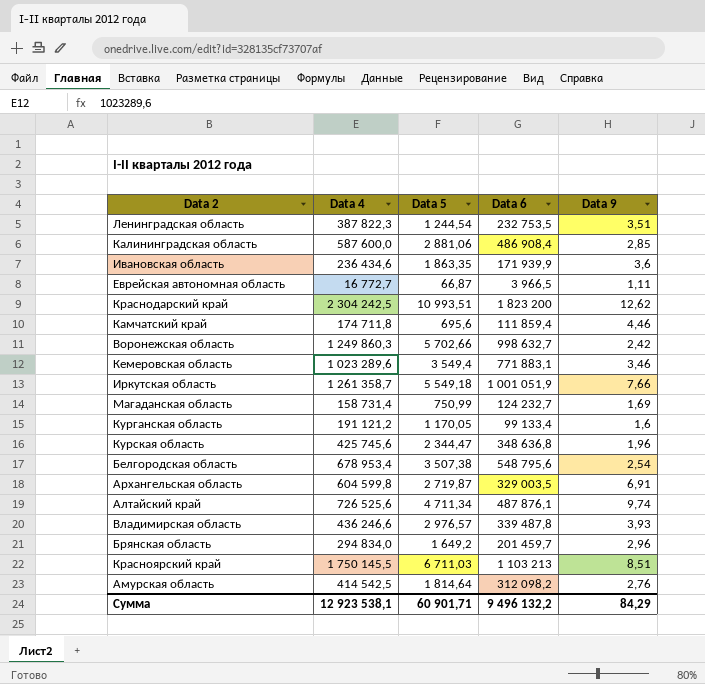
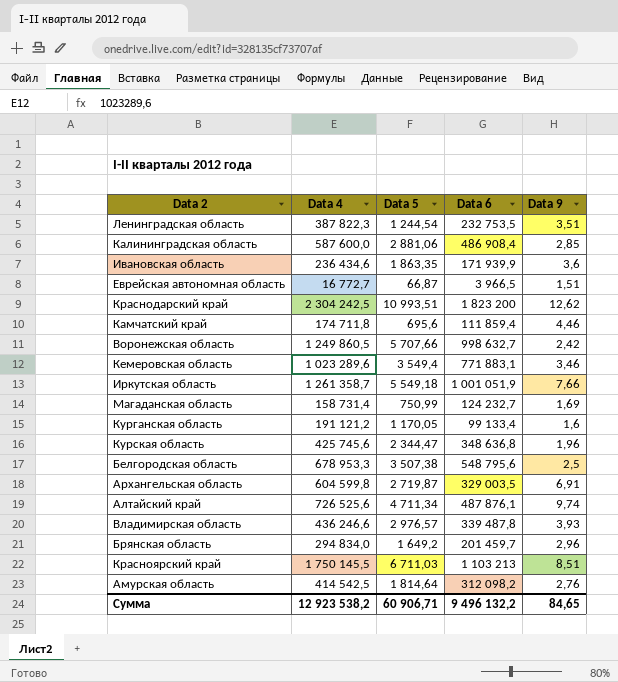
Еврейская автономная область | Data 9: 1,11 -> 1,51
Воронежская область | Data 4: 1 249 860,3 -> 1 249 860,5
Воронежская область | Data 5: 5 702,66 -> 5 707,66
Белгородская область | Data 4: 678 953,4 -> 678 953,3
Белгородская область | Data 9: 2,54 -> 2,5
Сумма | Data 4: 12 923 538,1 -> 12 923 538,2
Сумма | Data 5: 60 901,71 -> 60 906,71
Сумма | Data 9: 84,29 -> 84,65

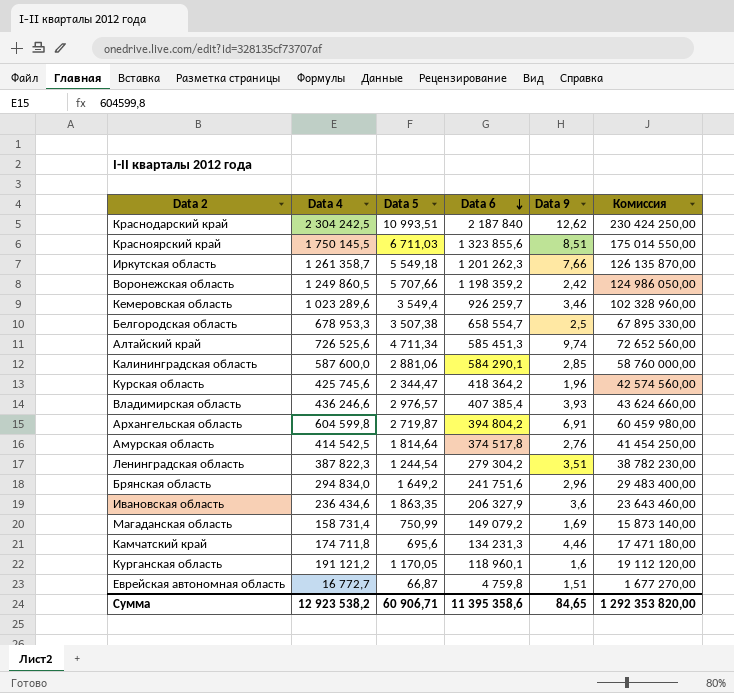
row order: none -> Data 6 descending
column Комиссия | formula: none -> [Data 4] * 100
Краснодарский край | Data 6: 1 823 200 -> 2 187 840
Красноярский край | Data 6: 1 103 213 -> 1 323 855,6
Иркутская область | Data 6: 1 001 051,9 -> 1 201 262,3
Воронежская область | Data 6: 998 632,7 -> 1 198 359,2
Кемеровская область | Data 6: 771 883,1 -> 926 259,7
Белгородская область | Data 6: 548 795,6 -> 658 554,7
Алтайский край | Data 6: 487 876,1 -> 585 451,3
Калининградская область | Data 6: 486 908,4 -> 584 290,1
Курская область | Data 6: 348 636,8 -> 418 364,2
Владимирская область | Data 6: 339 487,8 -> 407 385,4
Архангельская область | Data 6: 329 003,5 -> 394 804,2
Амурская область | Data 6: 312 098,2 -> 374 517,8
Ленинградская область | Data 6: 232 753,5 -> 279 304,2
Брянская область | Data 6: 201 459,7 -> 241 751,6
Ивановская область | Data 6: 171 939,9 -> 206 327,9
Магаданская область | Data 6: 124 232,7 -> 149 079,2
Камчатский край | Data 6: 111 859,4 -> 134 231,3
Курганская область | Data 6: 99 133,4 -> 118 960,1
Еврейская автономная область | Data 6: 3 966,5 -> 4 759,8
Сумма | Data 6: 9 496 132,2 -> 11 395 358,6

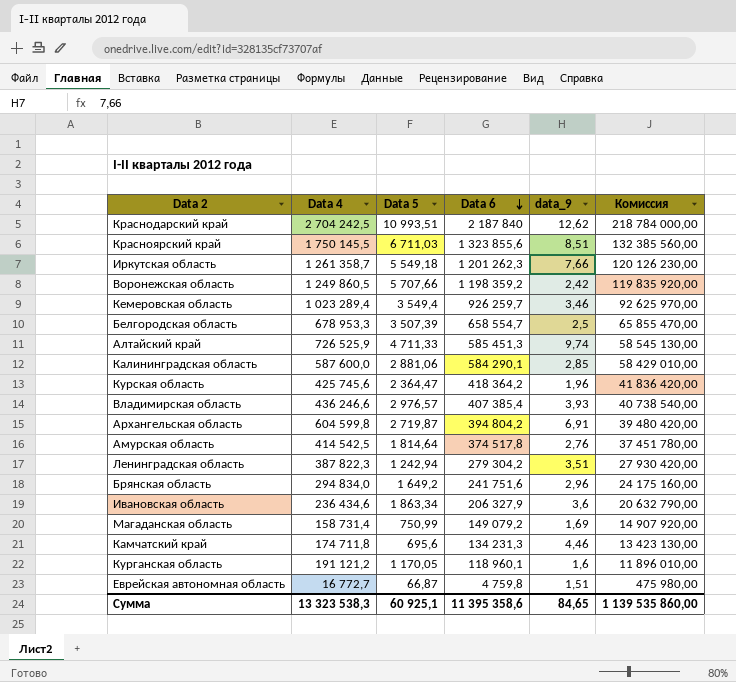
column name: Data 9 -> data_9
column Комиссия | formula: [Data 4] * 100 -> [Data 6] * 100
Краснодарский край | Data 4: 2 304 242,5 -> 2 704 242,5
Кемеровская область | Data 4: 1 023 289,6 -> 1 023 289,4
Белгородская область | Data 5: 3 507,38 -> 3 507,39
Алтайский край | Data 4: 726 525,6 -> 726 525,9
Алтайский край | Data 5: 4 711,34 -> 4 711,33
Курская область | Data 5: 2 344,47 -> 2 364,47
Ленинградская область | Data 5: 1 244,54 -> 1 242,94
Ивановская область | Data 5: 1 863,35 -> 1 863,34
Сумма | Data 4: 12 923 538,2 -> 13 323 538,3
Сумма | Data 5: 60 906,71 -> 60 925,1
Сумма | Комиссия: 1 292 353 820,00 -> 1 139 535 860,00

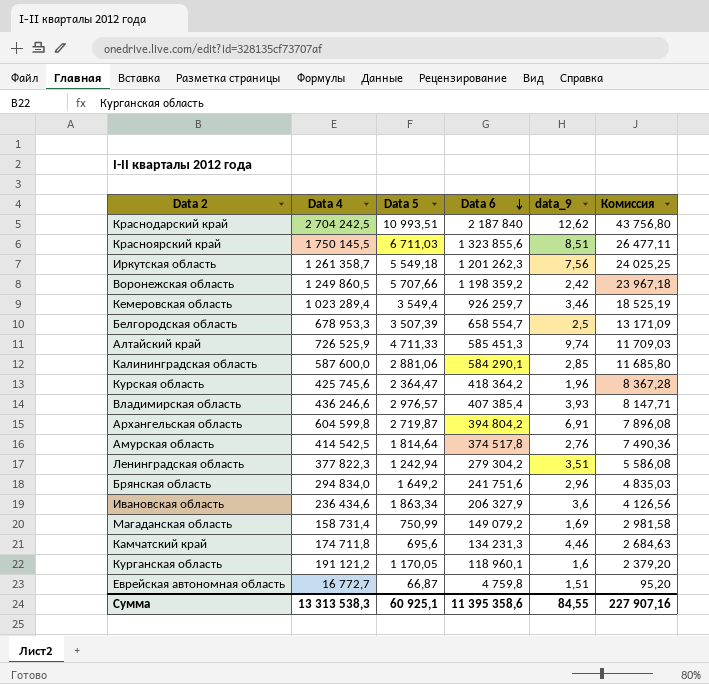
column Комиссия | formula: [Data 6] * 100 -> [Data 6] * 0,02
Иркутская область | data_9: 7,66 -> 7,56
Ленинградская область | Data 4: 387 822,3 -> 377 822,3
Сумма | Data 4: 13 323 538,3 -> 13 313 538,3
Сумма | data_9: 84,65 -> 84,55
Сумма | Комиссия: 1 139 535 860,00 -> 227 907,16

